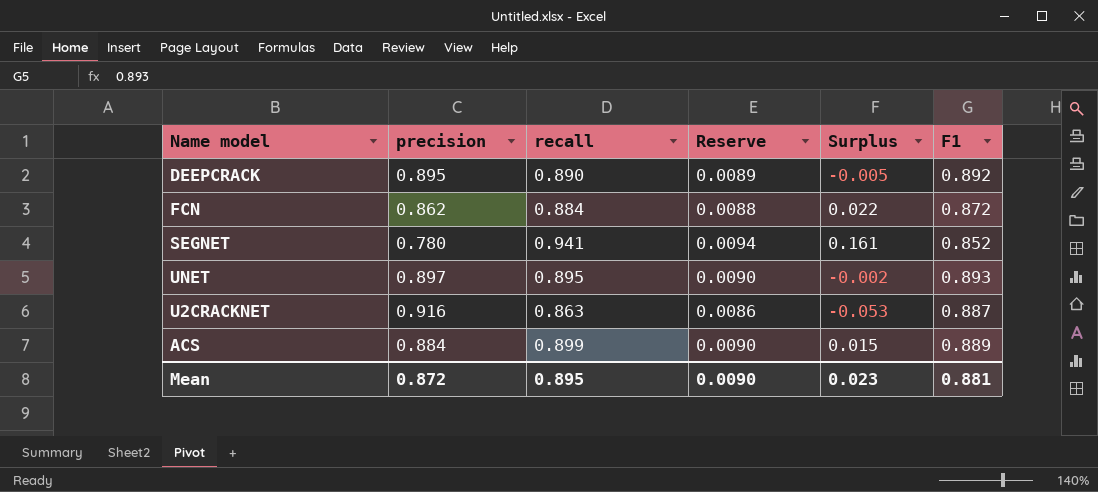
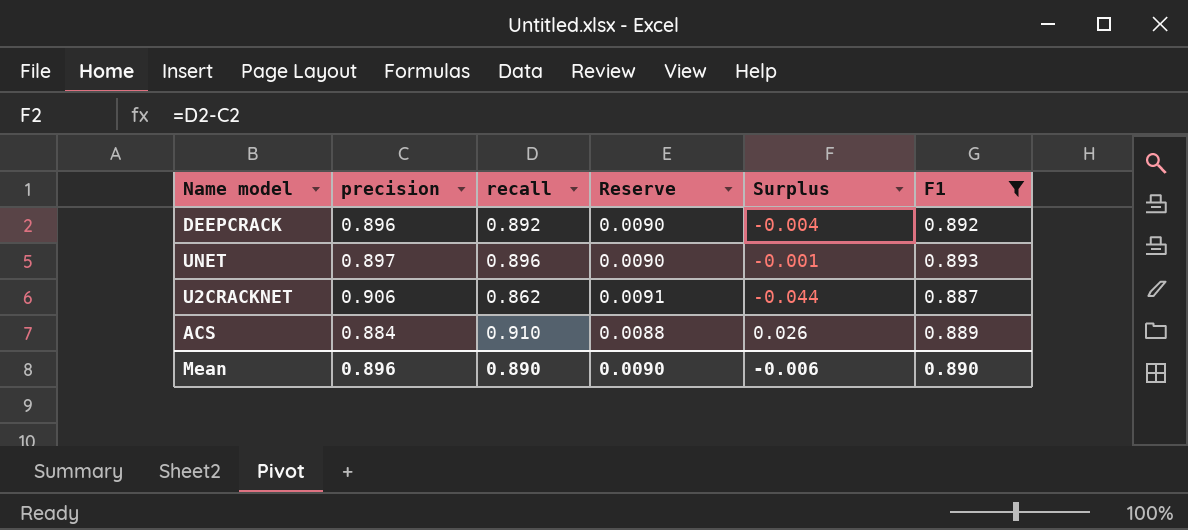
filter: none -> F1 >= 0.887
column Reserve | formula: [recall] * 0.01 -> [precision] * 0.01
DEEPCRACK | precision: 0.895 -> 0.896
DEEPCRACK | recall: 0.890 -> 0.892
DEEPCRACK | Surplus: -0.005 -> -0.004
UNET | recall: 0.895 -> 0.896
UNET | Surplus: -0.002 -> -0.001
U2CRACKNET | precision: 0.916 -> 0.906
U2CRACKNET | recall: 0.863 -> 0.862
U2CRACKNET | Surplus: -0.053 -> -0.044
ACS | recall: 0.899 -> 0.910
ACS | Surplus: 0.015 -> 0.026
Mean | precision: 0.872 -> 0.896
Mean | recall: 0.895 -> 0.890
Mean | Surplus: 0.023 -> -0.006
Mean | F1: 0.881 -> 0.890

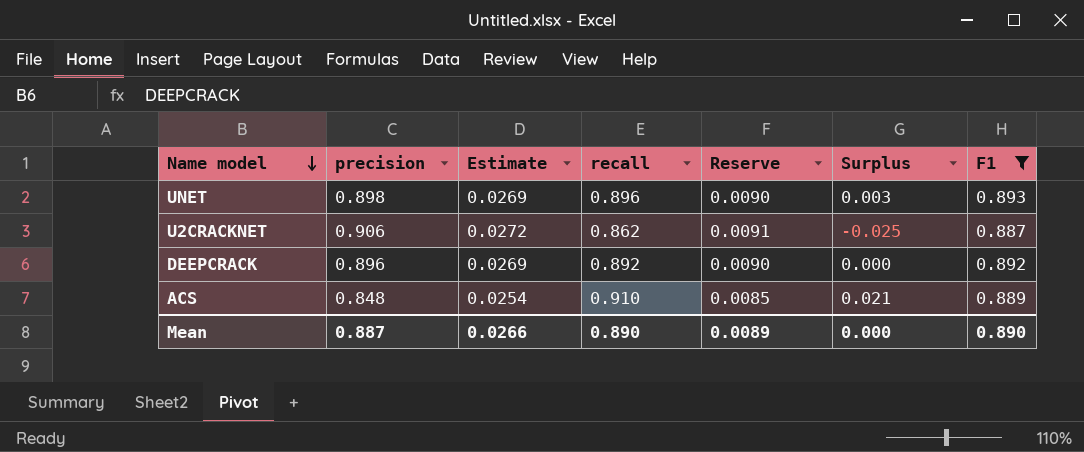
row order: none -> Name model descending
column Estimate | formula: none -> [precision] * 0.03
column Surplus | formula: [recall] - [precision] -> [recall] - [F1]
UNET | precision: 0.897 -> 0.898
ACS | precision: 0.884 -> 0.848
ACS | Reserve: 0.0088 -> 0.0085
Mean | precision: 0.896 -> 0.887
Mean | Reserve: 0.0090 -> 0.0089
Mean | Surplus: -0.006 -> 0.000

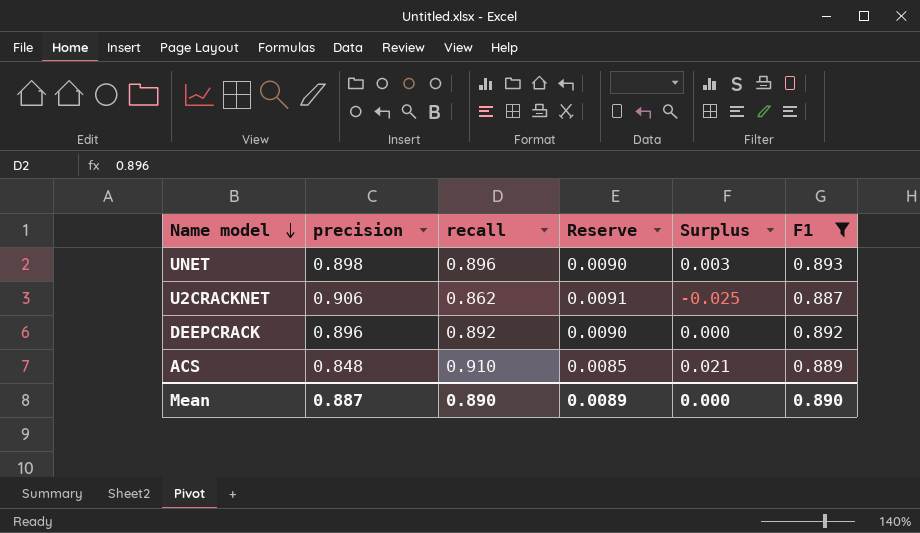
column Estimate | formula: [precision] * 0.03 -> none

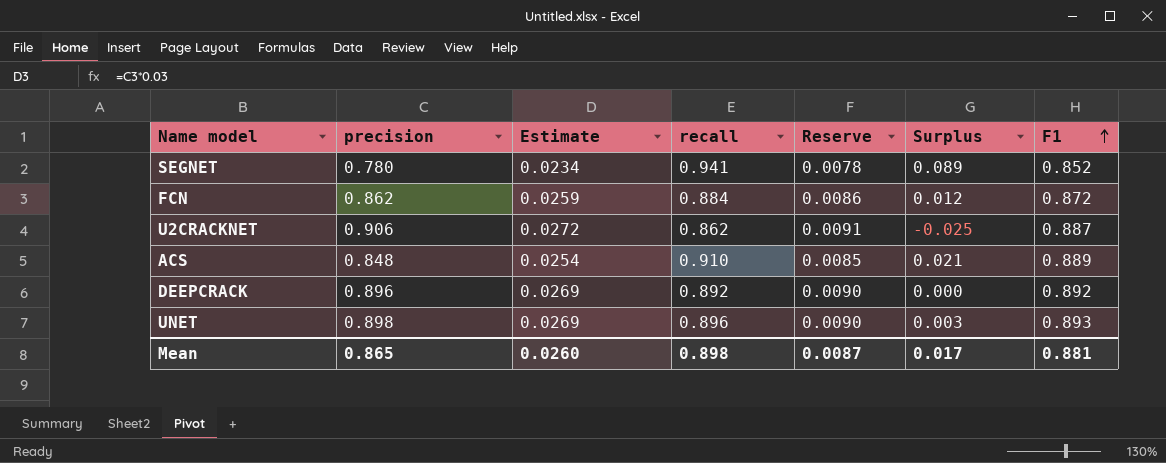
filter: F1 >= 0.887 -> none
row order: Name model descending -> F1 ascending
column Estimate | formula: none -> [precision] * 0.03
Mean | precision: 0.887 -> 0.865
Mean | recall: 0.890 -> 0.898
Mean | Reserve: 0.0089 -> 0.0087
Mean | Surplus: 0.000 -> 0.017
Mean | F1: 0.890 -> 0.881

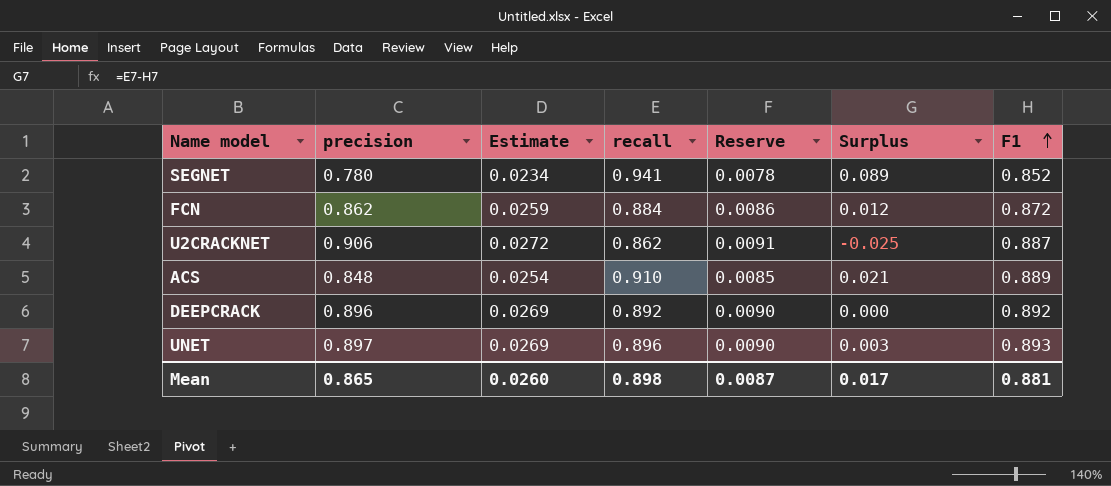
UNET | precision: 0.898 -> 0.897

